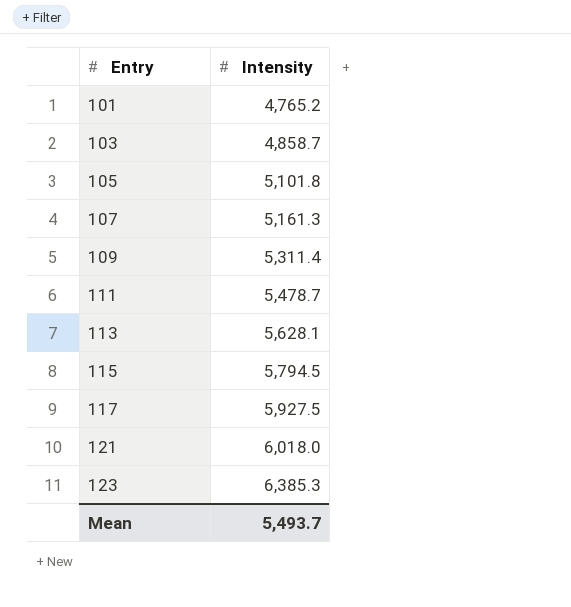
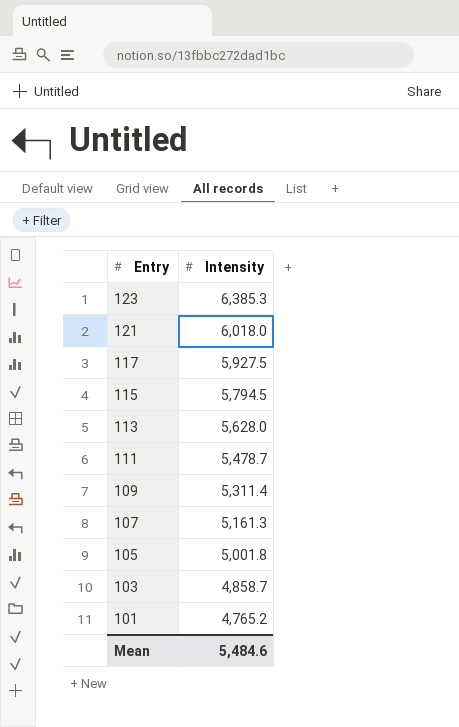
row order: Entry ascending -> Entry descending
113 | Intensity: 5,628.1 -> 5,628.0
105 | Intensity: 5,101.8 -> 5,001.8
Mean | Intensity: 5,493.7 -> 5,484.6

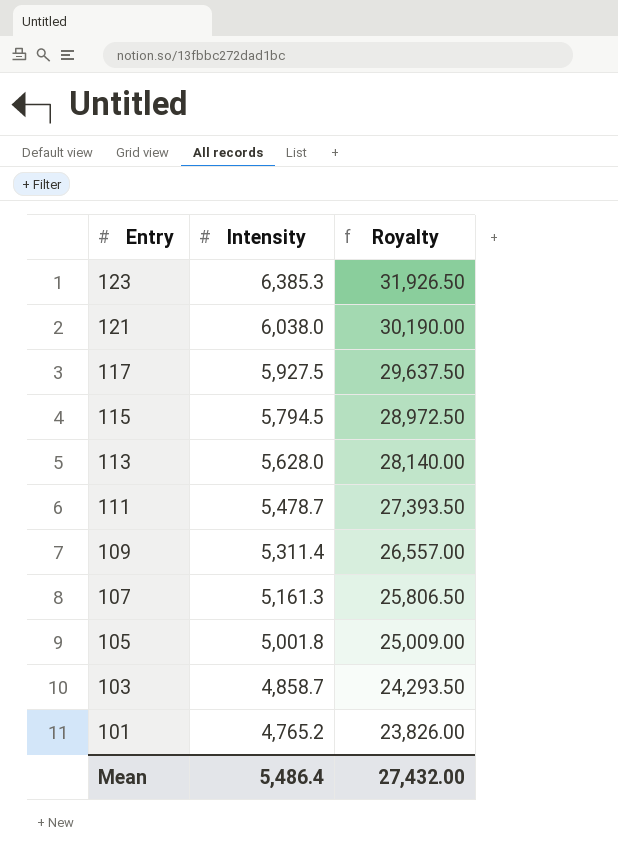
column Royalty | formula: none -> [Intensity] * 5
121 | Intensity: 6,018.0 -> 6,038.0
Mean | Intensity: 5,484.6 -> 5,486.4

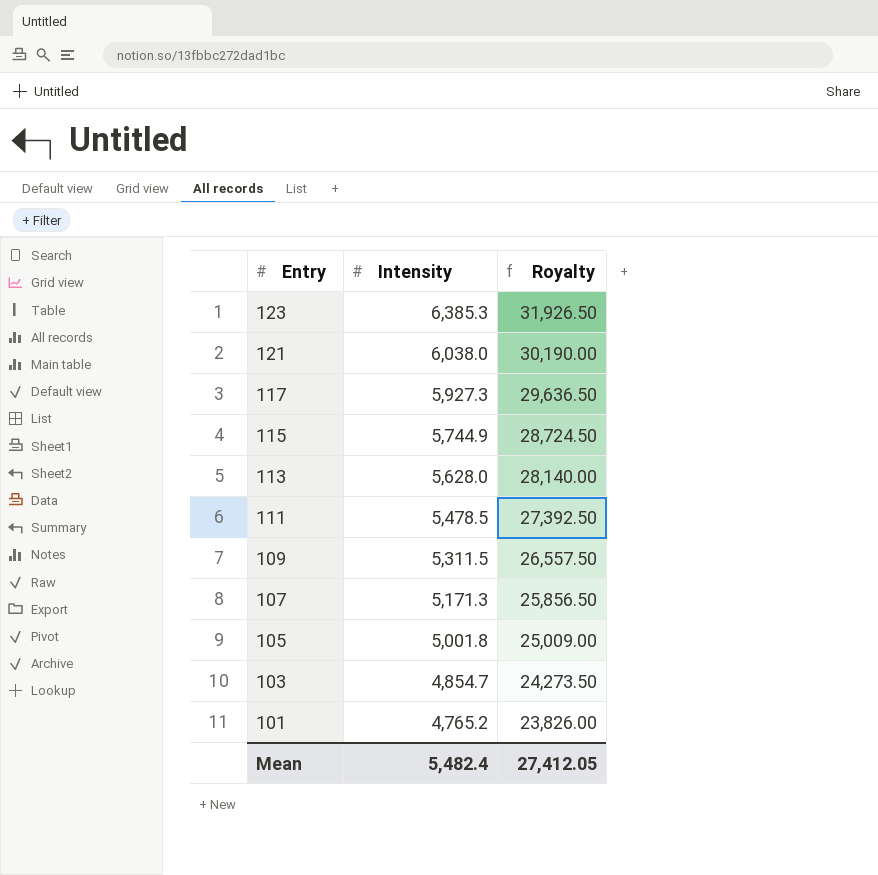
117 | Intensity: 5,927.5 -> 5,927.3
117 | Royalty: 29,637.50 -> 29,636.50
115 | Intensity: 5,794.5 -> 5,744.9
115 | Royalty: 28,972.50 -> 28,724.50
111 | Intensity: 5,478.7 -> 5,478.5
111 | Royalty: 27,393.50 -> 27,392.50
109 | Intensity: 5,311.4 -> 5,311.5
109 | Royalty: 26,557.00 -> 26,557.50
107 | Intensity: 5,161.3 -> 5,171.3
107 | Royalty: 25,806.50 -> 25,856.50
103 | Intensity: 4,858.7 -> 4,854.7
103 | Royalty: 24,293.50 -> 24,273.50
Mean | Intensity: 5,486.4 -> 5,482.4
Mean | Royalty: 27,432.00 -> 27,412.05

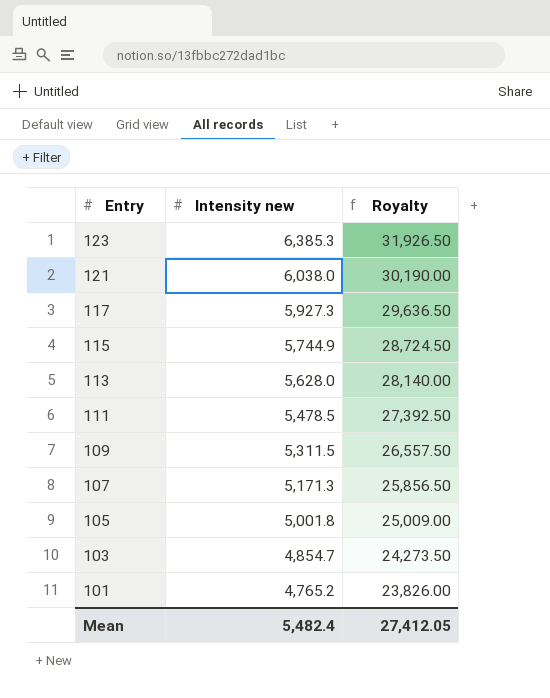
column name: Intensity -> Intensity new

